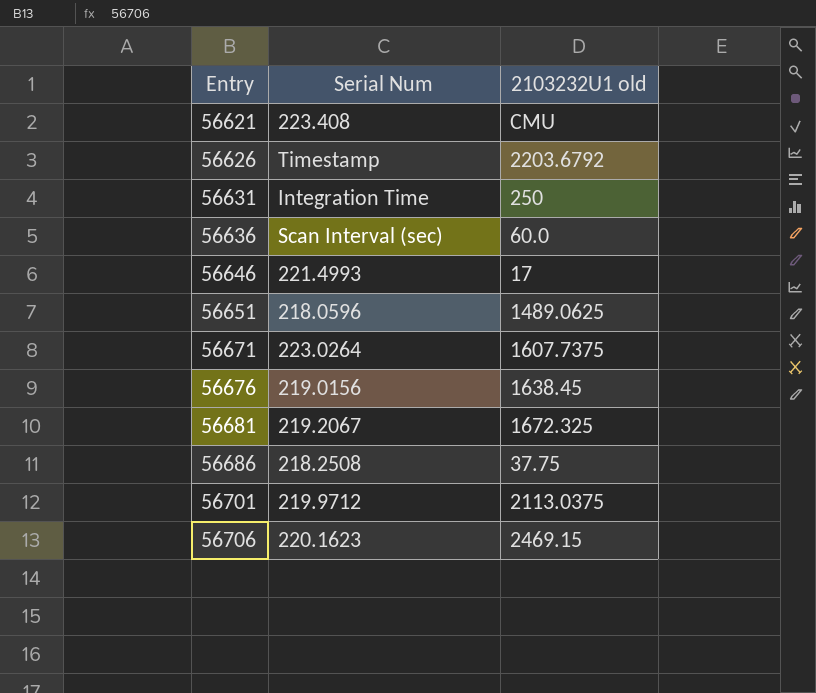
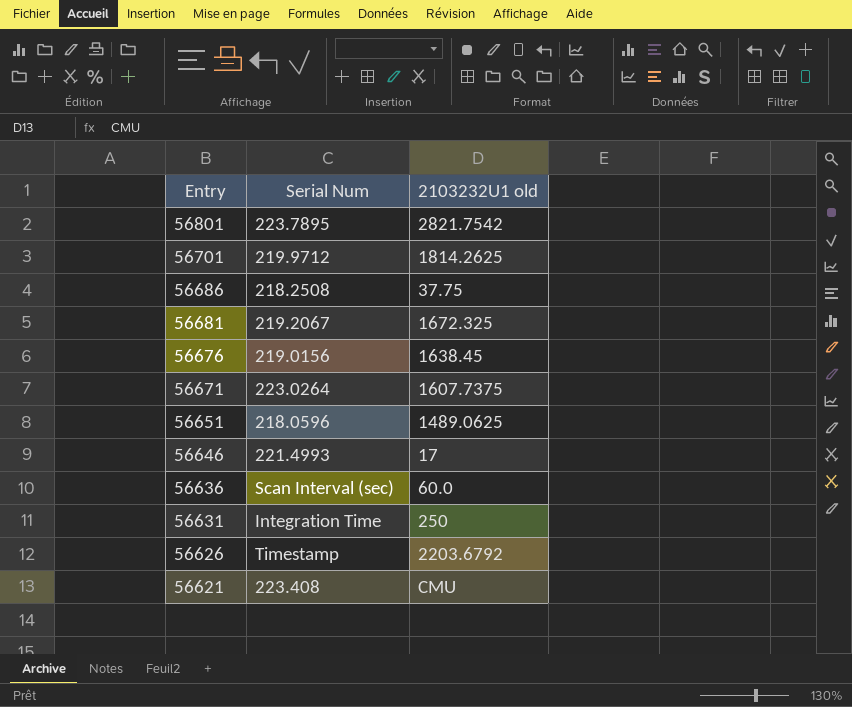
row order: Entry ascending -> Entry descending
row 56706: 220.1623 | 2469.15 -> none
row 56801: none -> 223.7895 | 2821.7542
56701 | 2103232U1 old: 2113.0375 -> 1814.2625

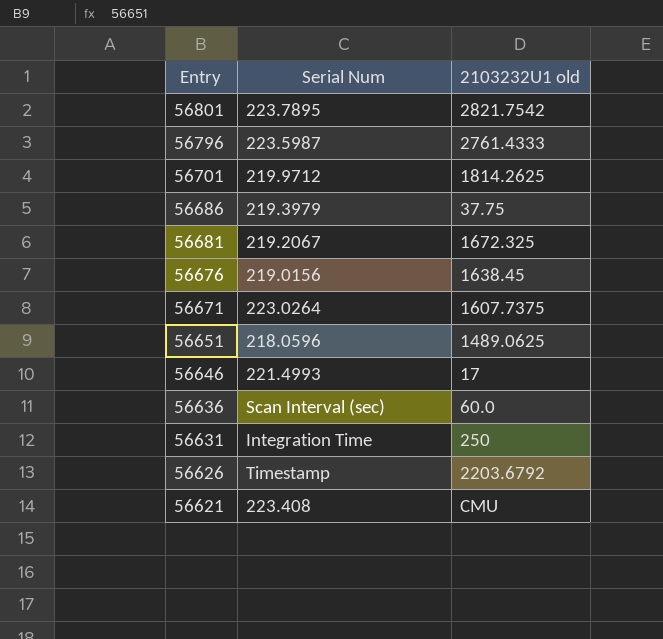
row 56796: none -> 223.5987 | 2761.4333
56686 | Serial Num: 218.2508 -> 219.3979

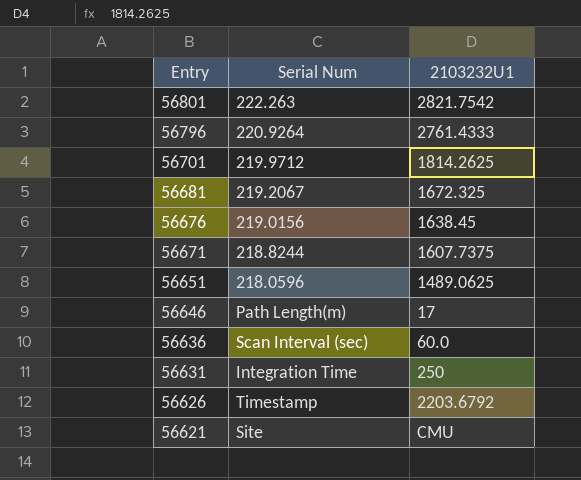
column name: 2103232U1 old -> 2103232U1
row 56686: 219.3979 | 37.75 -> none
56801 | Serial Num: 223.7895 -> 222.263
56796 | Serial Num: 223.5987 -> 220.9264
56671 | Serial Num: 223.0264 -> 218.8244
56646 | Serial Num: 221.4993 -> Path Length(m)
56621 | Serial Num: 223.408 -> Site

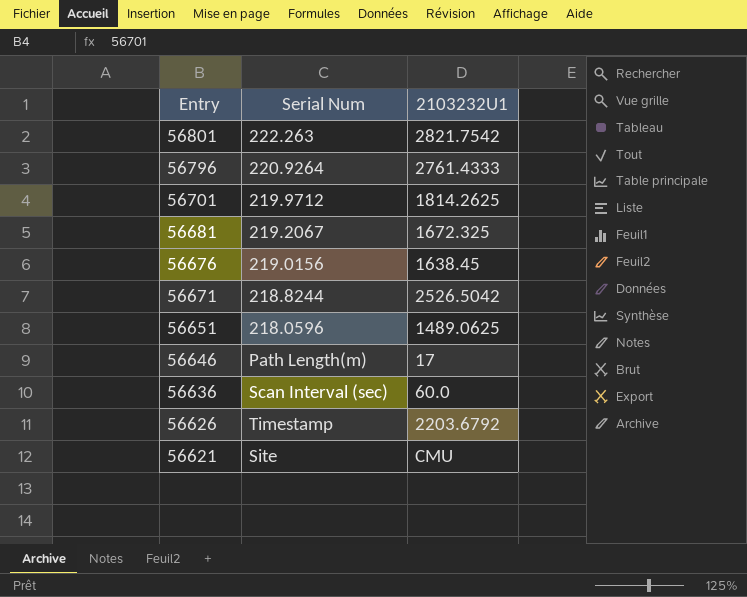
row 56631: Integration Time | 250 -> none
56671 | 2103232U1: 1607.7375 -> 2526.5042

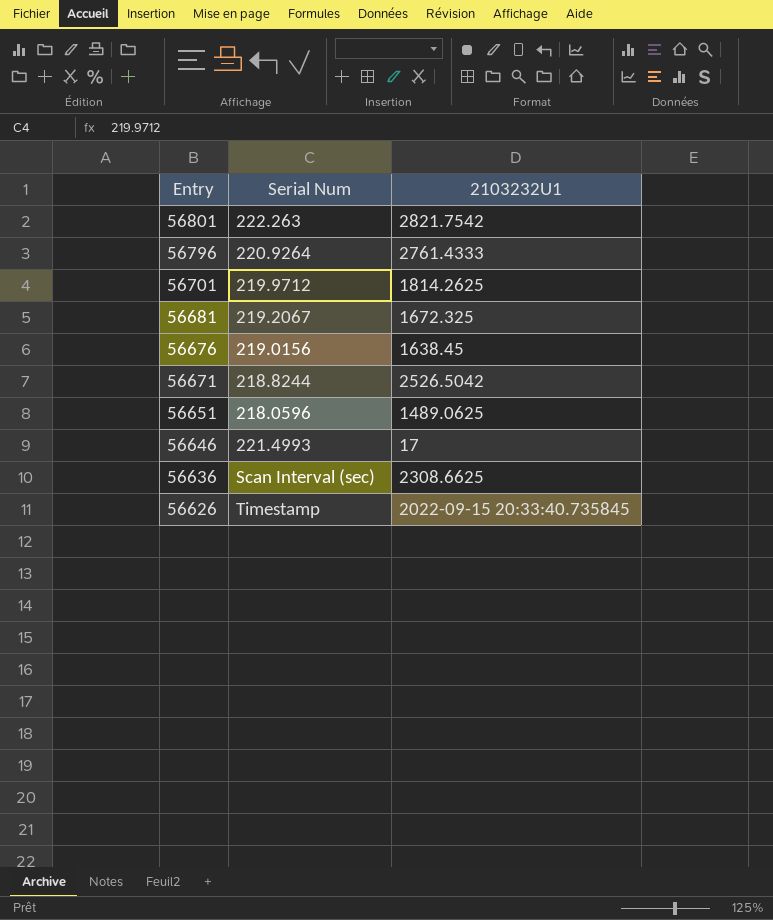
row 56621: Site | CMU -> none
56646 | Serial Num: Path Length(m) -> 221.4993
56636 | 2103232U1: 60.0 -> 2308.6625
56626 | 2103232U1: 2203.6792 -> 2022-09-15 20:33:40.735845

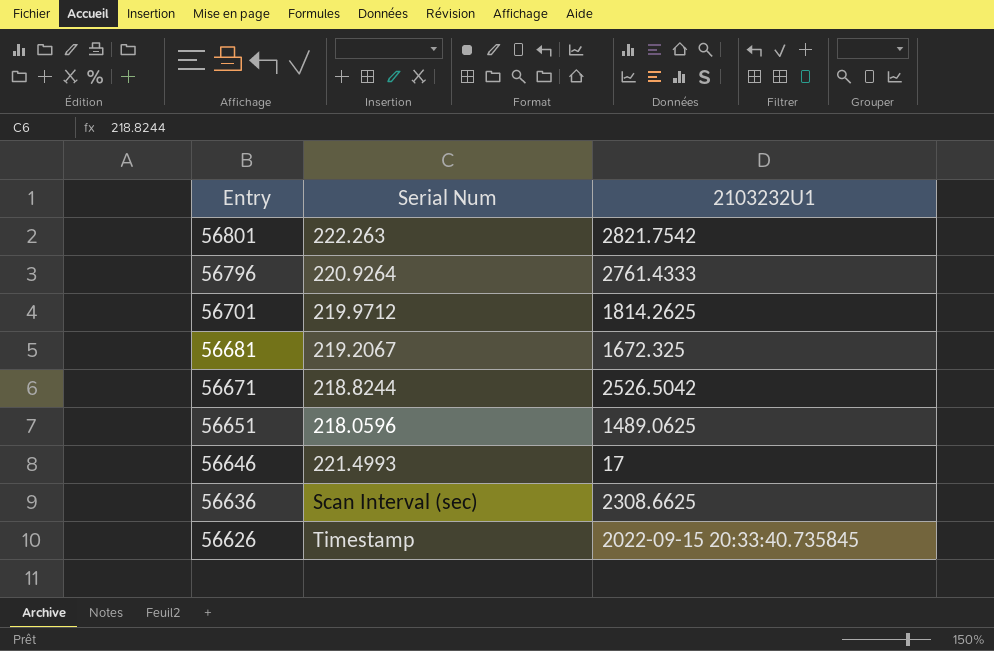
row 56676: 219.0156 | 1638.45 -> none

